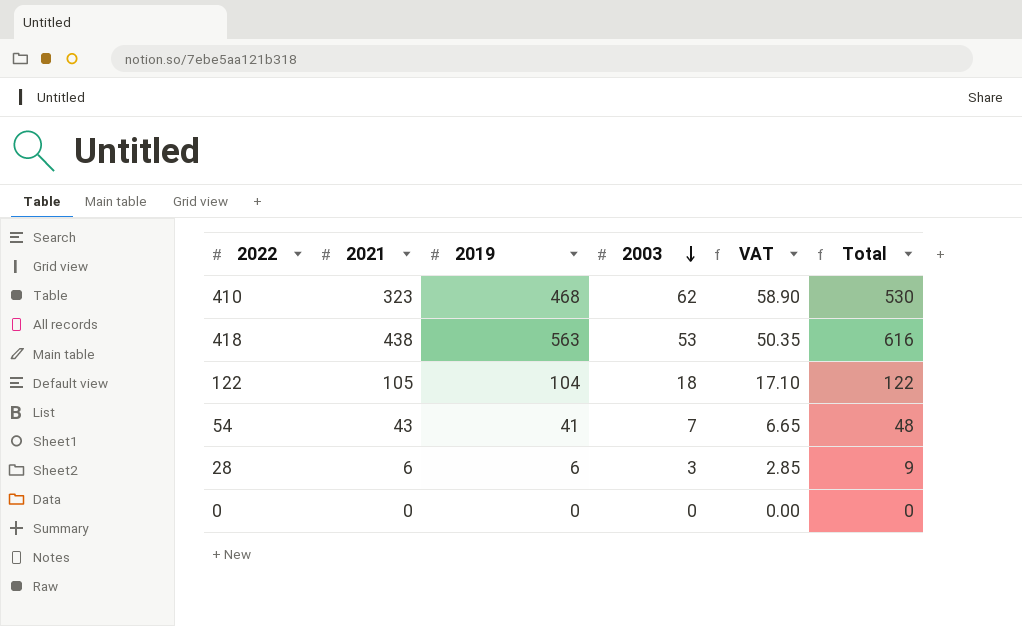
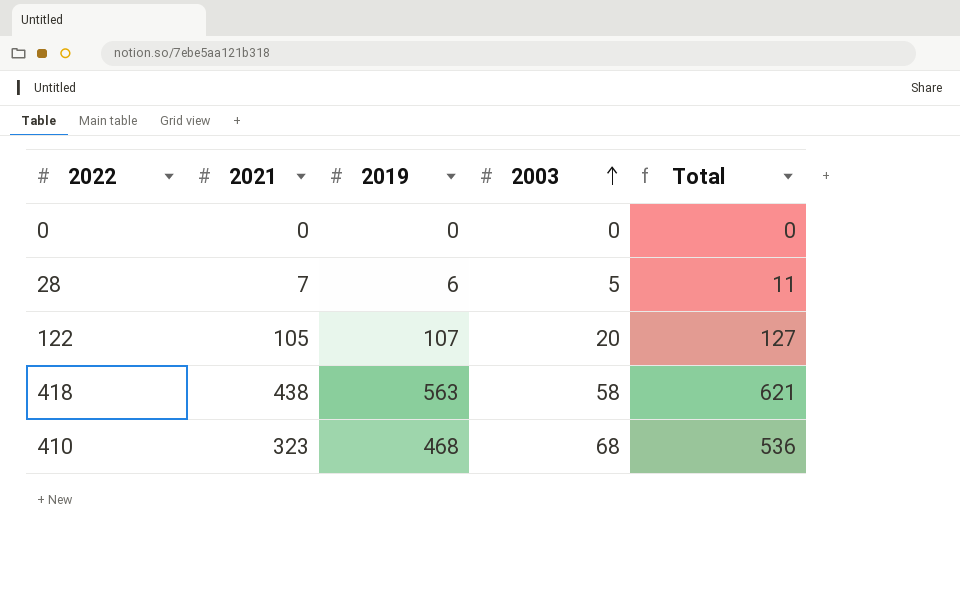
row order: 2003 descending -> 2003 ascending
column VAT | formula: [2003] * 0.95 -> none
row 54: 43 | 41 | 7 | 6.65 | 48 -> none
28 | 2021: 6 -> 7
28 | 2003: 3 -> 5
28 | Total: 9 -> 11
122 | 2019: 104 -> 107
122 | 2003: 18 -> 20
122 | Total: 122 -> 127
418 | 2003: 53 -> 58
418 | Total: 616 -> 621
410 | 2003: 62 -> 68
410 | Total: 530 -> 536

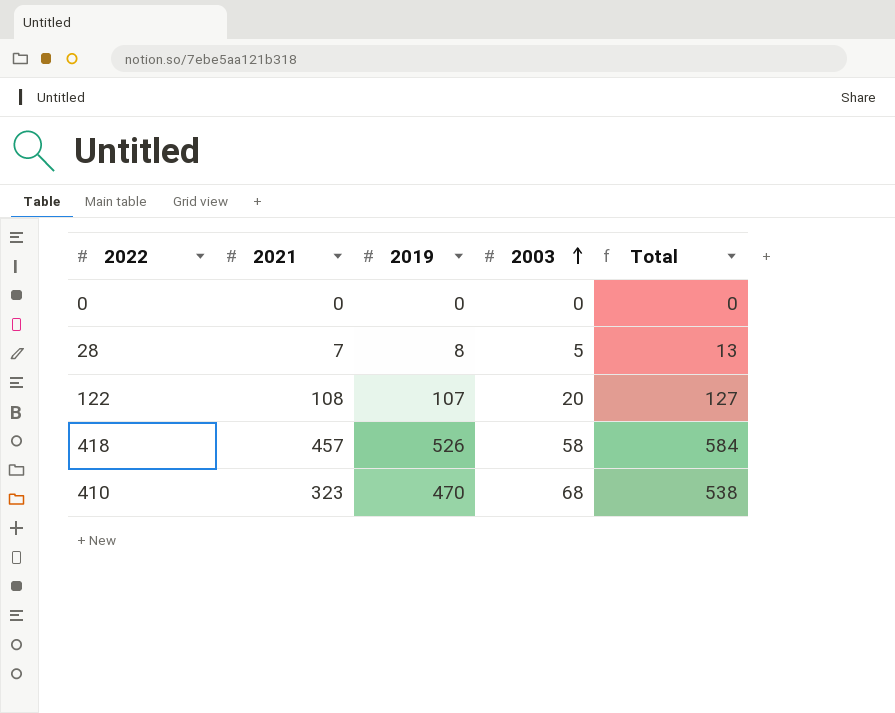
28 | 2019: 6 -> 8
28 | Total: 11 -> 13
122 | 2021: 105 -> 108
418 | 2021: 438 -> 457
418 | 2019: 563 -> 526
418 | Total: 621 -> 584
410 | 2019: 468 -> 470
410 | Total: 536 -> 538

